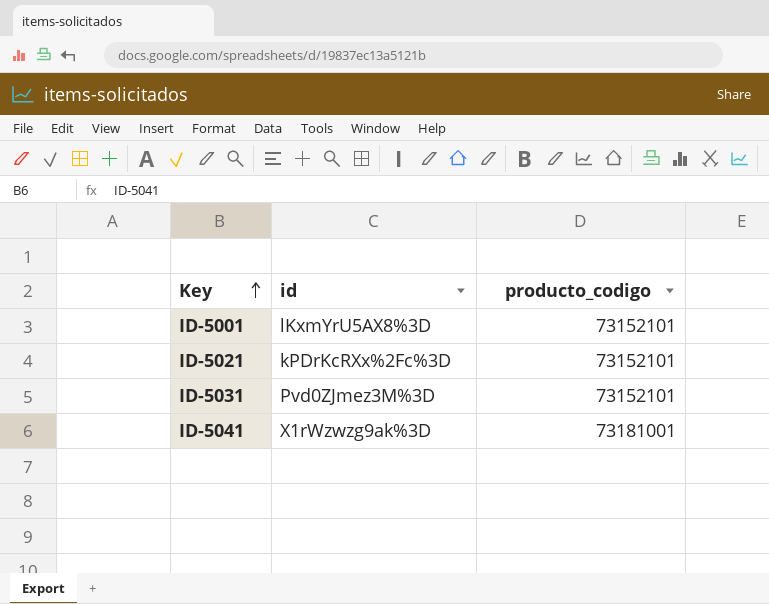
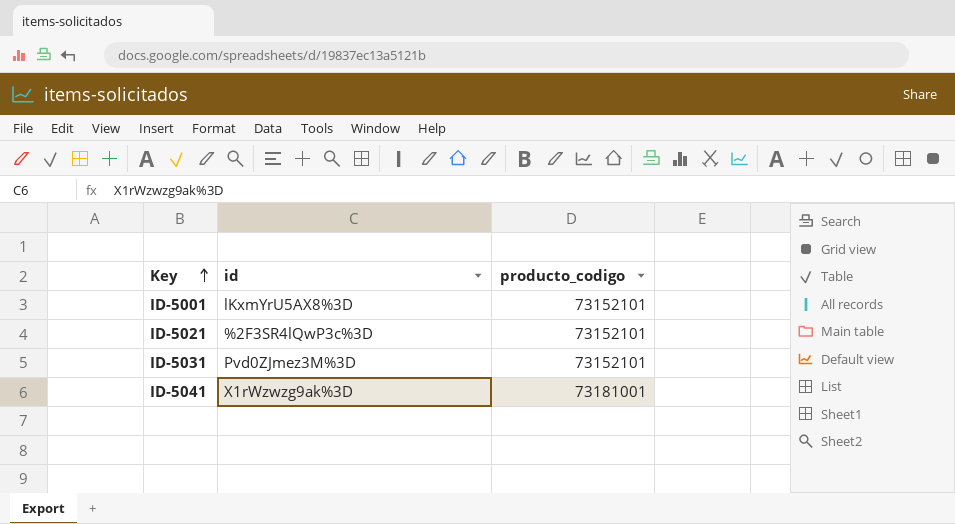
ID-5021 | id: kPDrKcRXx%2Fc%3D -> %2F3SR4lQwP3c%3D

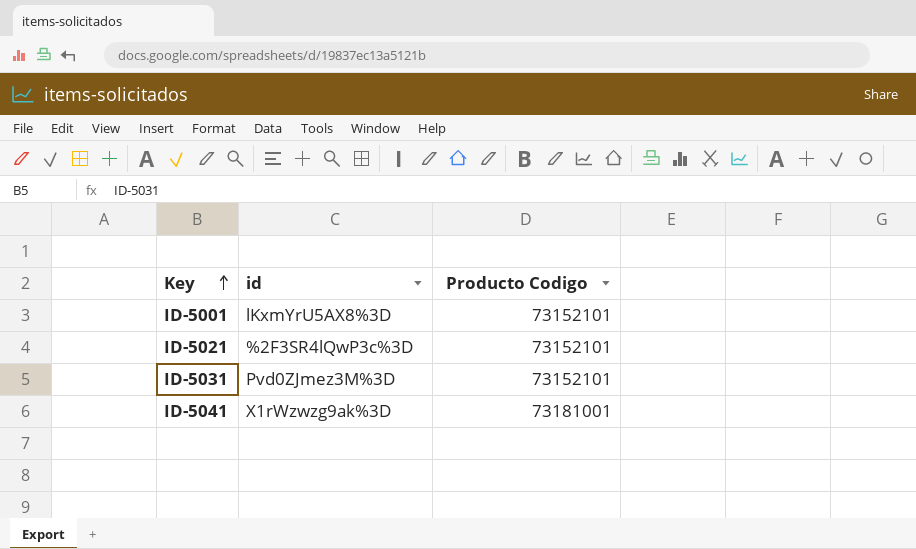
column name: producto_codigo -> Producto Codigo

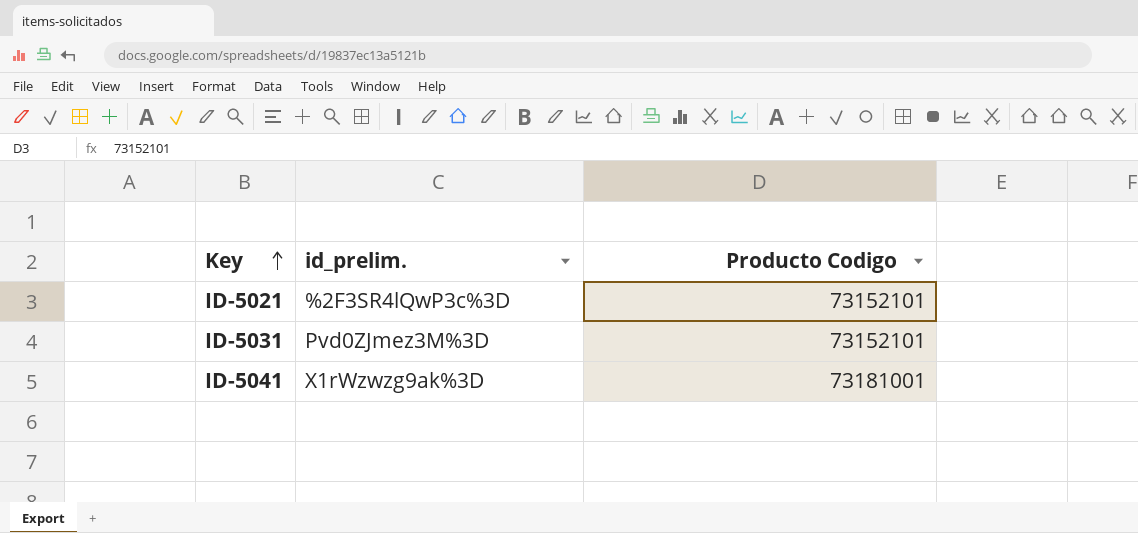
column name: id -> id_prelim.
row ID-5001: lKxmYrU5AX8%3D | 73152101 -> none

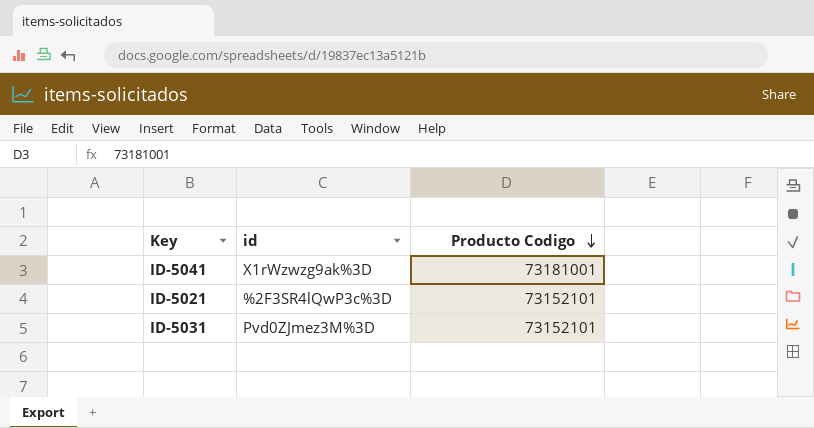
row order: Key ascending -> Producto Codigo descending
column name: id_prelim. -> id

